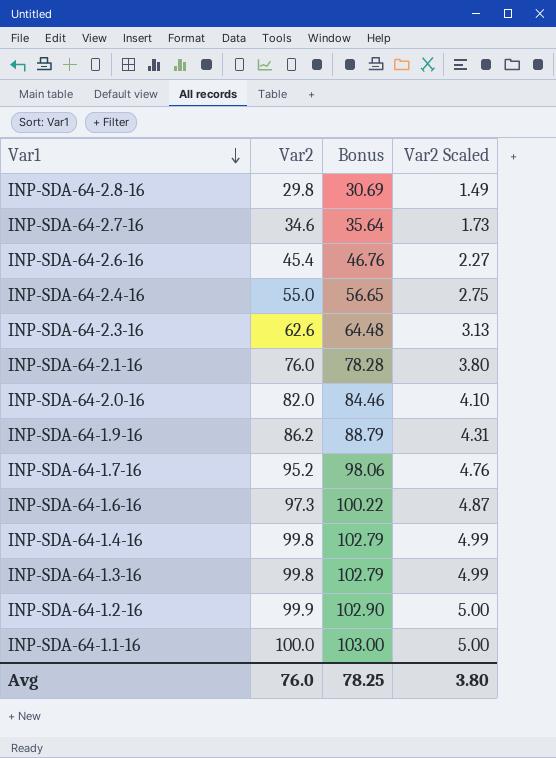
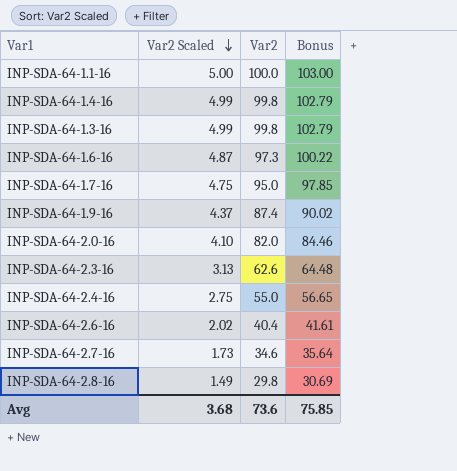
row order: Var1 descending -> Var2 Scaled descending
column Var2 Scaled | position: 4 -> 2
row INP-SDA-64-2.1-16: 76.0 | 78.28 | 3.80 -> none
row INP-SDA-64-1.2-16: 99.9 | 102.90 | 5.00 -> none
INP-SDA-64-1.7-16 | Var2 Scaled: 4.76 -> 4.75
INP-SDA-64-1.7-16 | Var2: 95.2 -> 95.0
INP-SDA-64-1.7-16 | Bonus: 98.06 -> 97.85
INP-SDA-64-1.9-16 | Var2 Scaled: 4.31 -> 4.37
INP-SDA-64-1.9-16 | Var2: 86.2 -> 87.4
INP-SDA-64-1.9-16 | Bonus: 88.79 -> 90.02
INP-SDA-64-2.6-16 | Var2 Scaled: 2.27 -> 2.02
INP-SDA-64-2.6-16 | Var2: 45.4 -> 40.4
INP-SDA-64-2.6-16 | Bonus: 46.76 -> 41.61
Avg | Var2 Scaled: 3.80 -> 3.68
Avg | Var2: 76.0 -> 73.6
Avg | Bonus: 78.25 -> 75.85

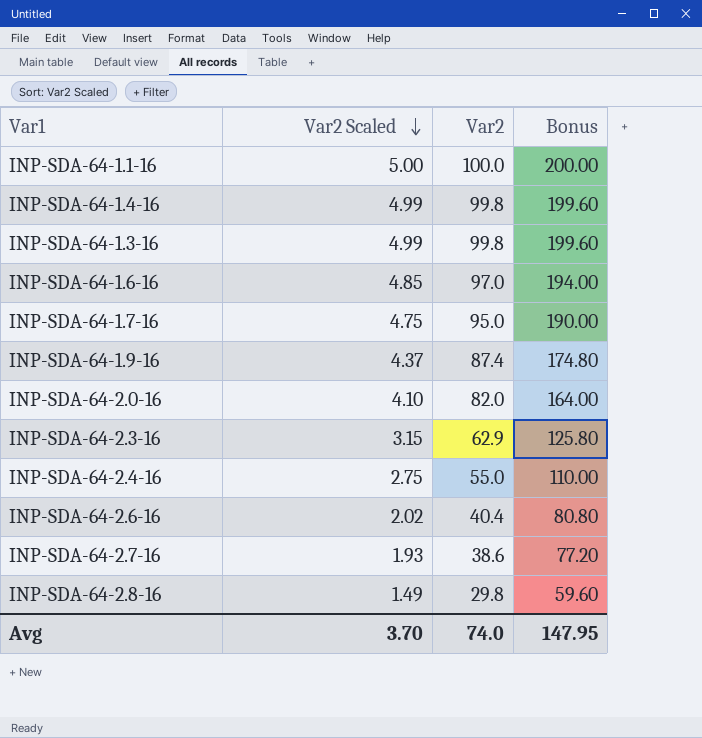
column Bonus | formula: [Var2] * 1.03 -> [Var2] * 2
INP-SDA-64-1.6-16 | Var2 Scaled: 4.87 -> 4.85
INP-SDA-64-1.6-16 | Var2: 97.3 -> 97.0
INP-SDA-64-2.3-16 | Var2 Scaled: 3.13 -> 3.15
INP-SDA-64-2.3-16 | Var2: 62.6 -> 62.9
INP-SDA-64-2.7-16 | Var2 Scaled: 1.73 -> 1.93
INP-SDA-64-2.7-16 | Var2: 34.6 -> 38.6
Avg | Var2 Scaled: 3.68 -> 3.70
Avg | Var2: 73.6 -> 74.0
Avg | Bonus: 75.85 -> 147.95

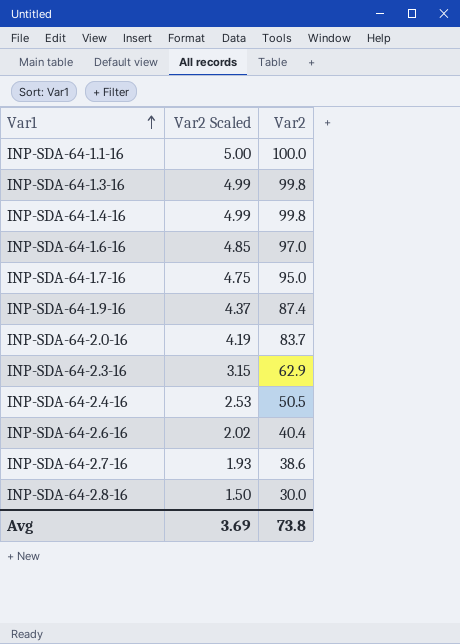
row order: Var2 Scaled descending -> Var1 ascending
column Bonus | formula: [Var2] * 2 -> none
INP-SDA-64-2.0-16 | Var2 Scaled: 4.10 -> 4.19
INP-SDA-64-2.0-16 | Var2: 82.0 -> 83.7
INP-SDA-64-2.4-16 | Var2 Scaled: 2.75 -> 2.53
INP-SDA-64-2.4-16 | Var2: 55.0 -> 50.5
INP-SDA-64-2.8-16 | Var2 Scaled: 1.49 -> 1.50
INP-SDA-64-2.8-16 | Var2: 29.8 -> 30.0
Avg | Var2 Scaled: 3.70 -> 3.69
Avg | Var2: 74.0 -> 73.8

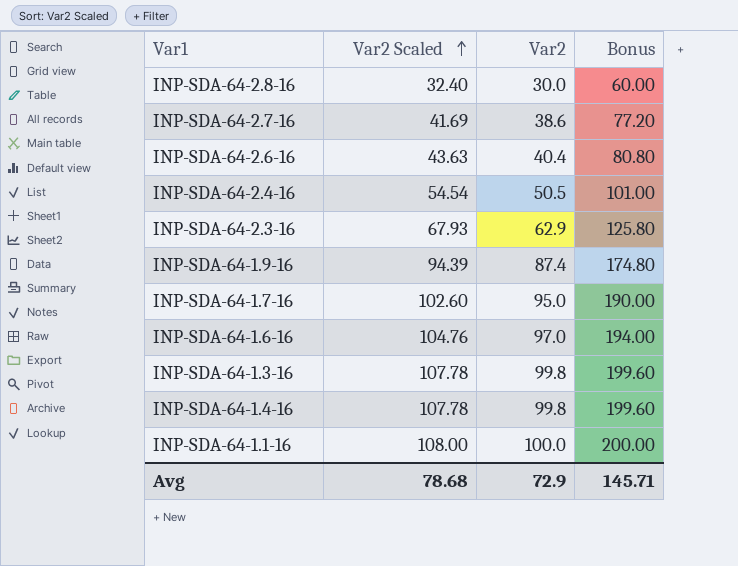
row order: Var1 ascending -> Var2 Scaled ascending
column Var2 Scaled | formula: [Var2] * 0.05 -> [Var2] * 1.08
column Bonus | formula: none -> [Var2] * 2
row INP-SDA-64-2.0-16: 4.19 | 83.7 -> none
Avg | Var2 Scaled: 3.69 -> 78.68
Avg | Var2: 73.8 -> 72.9

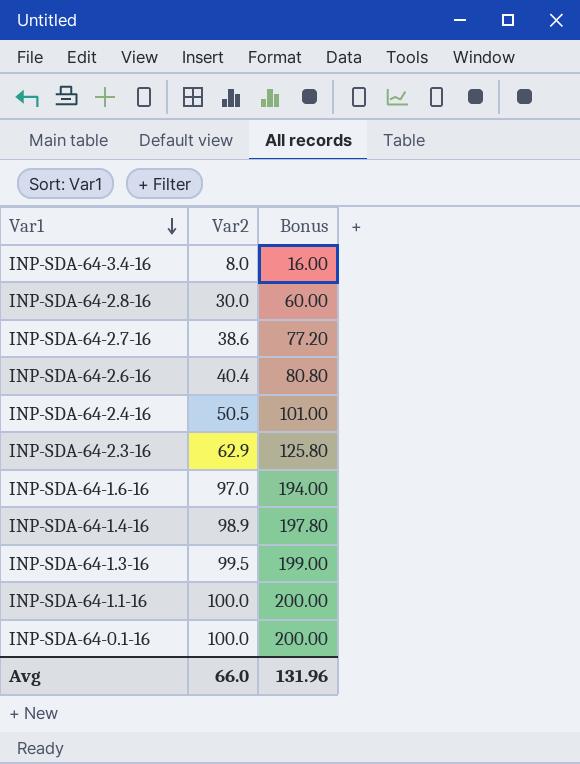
row order: Var2 Scaled ascending -> Var1 descending
column Var2 Scaled | formula: [Var2] * 1.08 -> none
row INP-SDA-64-1.9-16: 94.39 | 87.4 | 174.80 -> none
row INP-SDA-64-1.7-16: 102.60 | 95.0 | 190.00 -> none
row INP-SDA-64-3.4-16: none -> 8.0 | 16.00
INP-SDA-64-1.4-16 | Var2: 99.8 -> 98.9
INP-SDA-64-1.4-16 | Bonus: 199.60 -> 197.80
INP-SDA-64-1.3-16 | Var2: 99.8 -> 99.5
INP-SDA-64-1.3-16 | Bonus: 199.60 -> 199.00
row INP-SDA-64-0.1-16: none -> 100.0 | 200.00
Avg | Var2: 72.9 -> 66.0
Avg | Bonus: 145.71 -> 131.96

